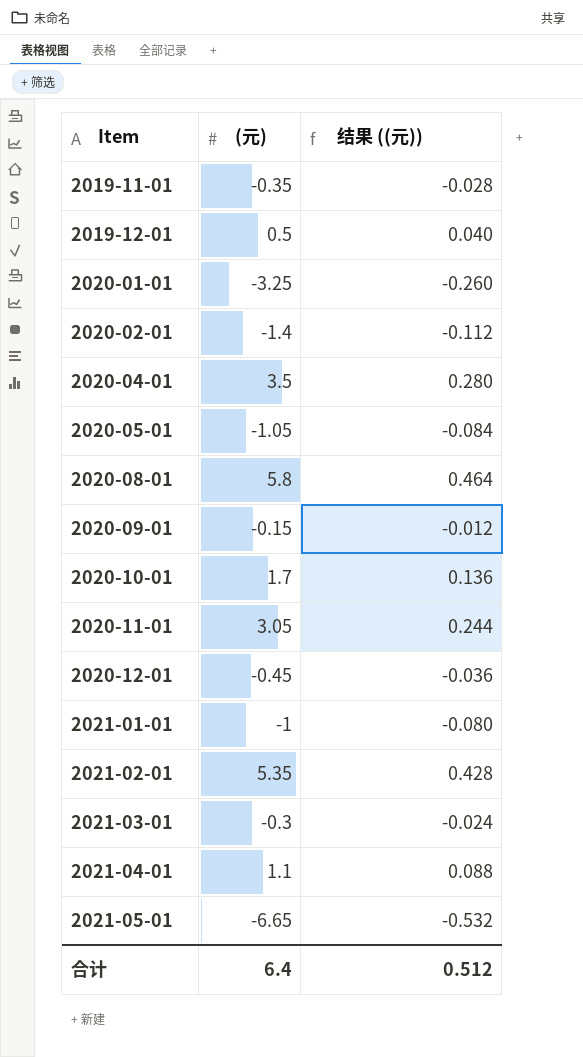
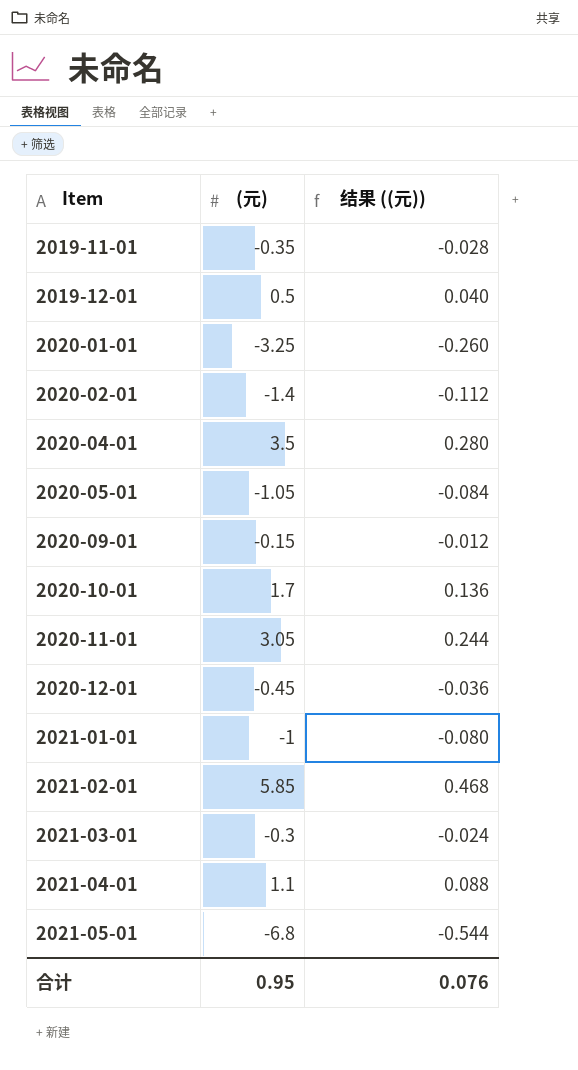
row 2020-08-01: 5.8 | 0.464 -> none
2021-02-01 | (元): 5.35 -> 5.85
2021-02-01 | 结果 ((元)): 0.428 -> 0.468
2021-05-01 | (元): -6.65 -> -6.8
2021-05-01 | 结果 ((元)): -0.532 -> -0.544
合计 | (元): 6.4 -> 0.95
合计 | 结果 ((元)): 0.512 -> 0.076

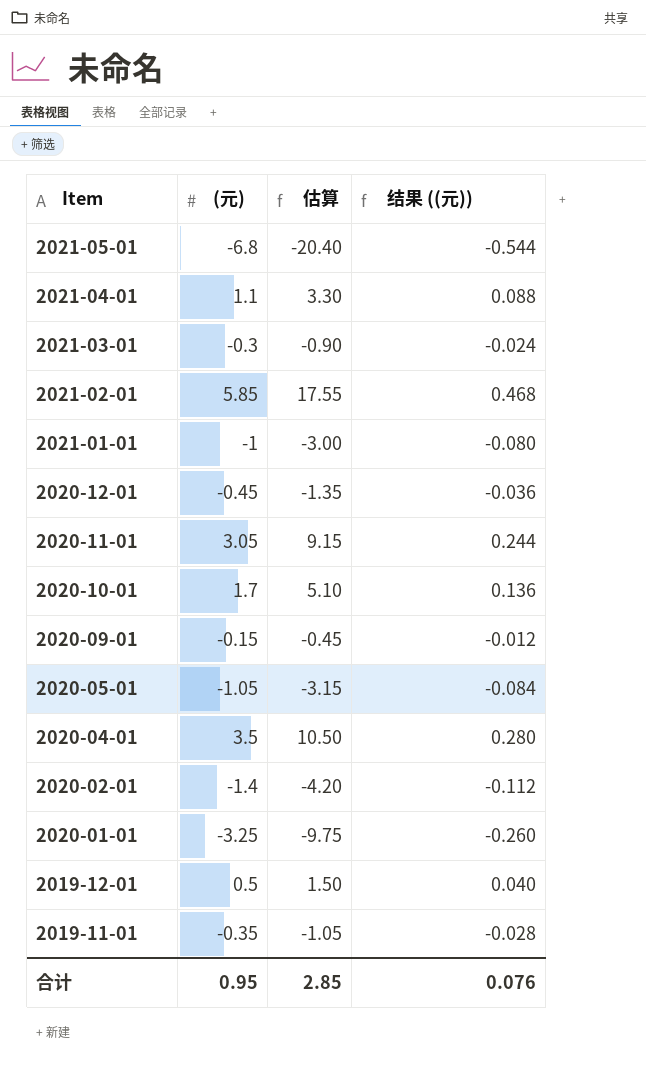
row order: Item ascending -> Item descending
column 估算 | formula: none -> [(元)] * 3

